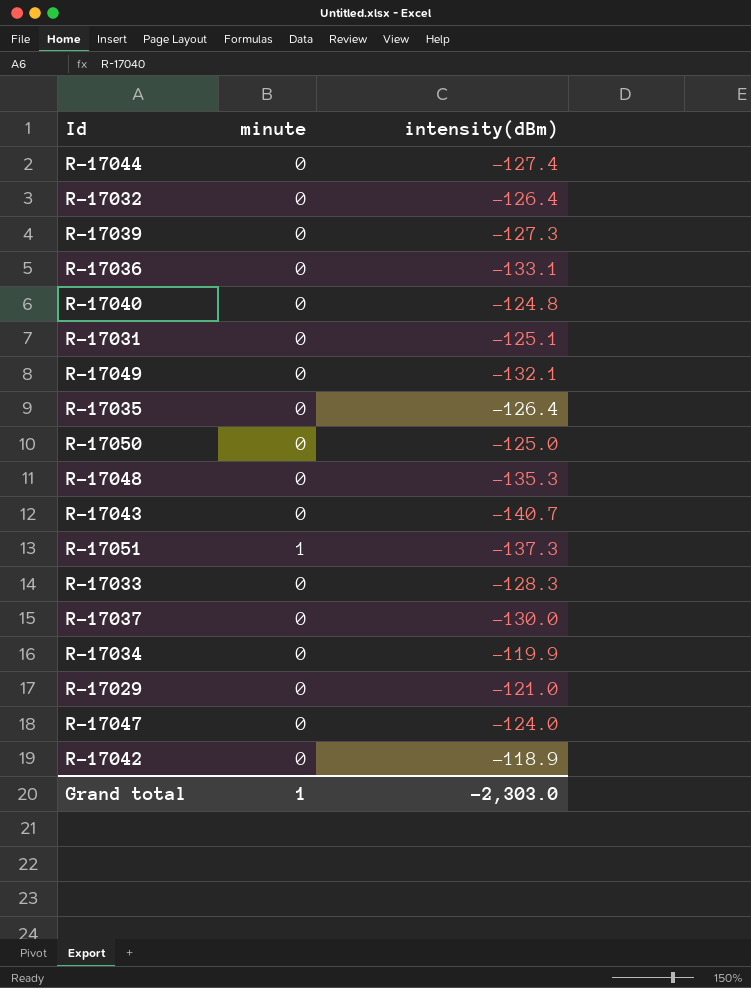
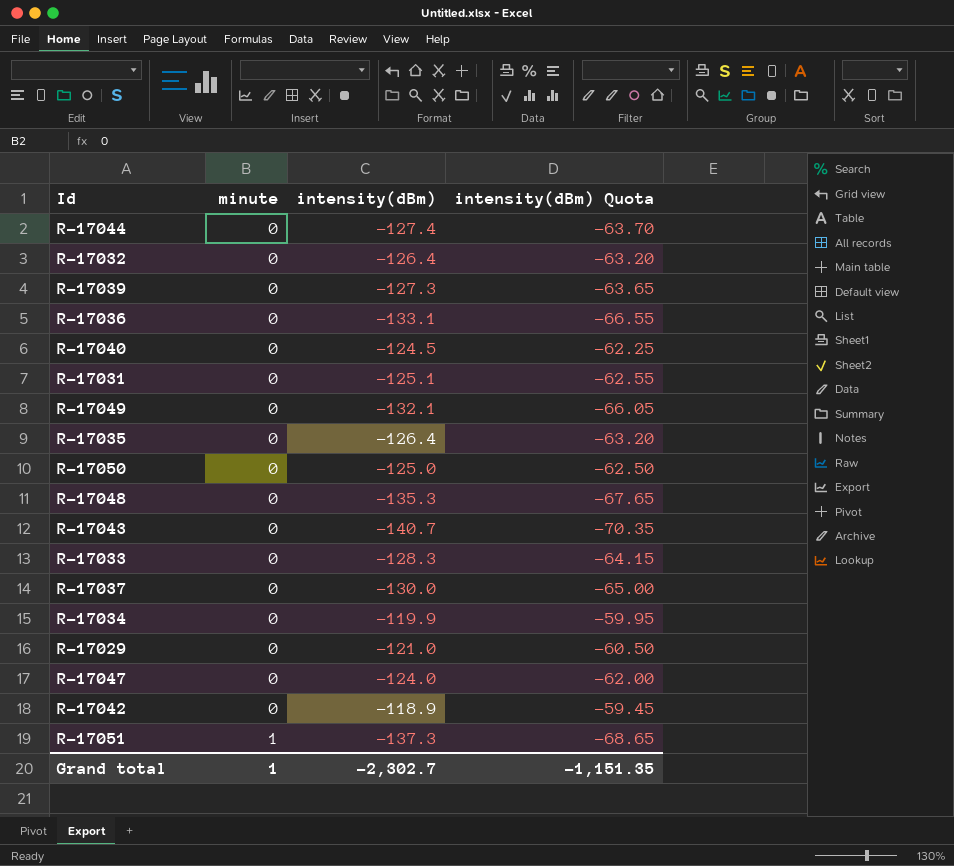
row order: none -> minute ascending
column intensity(dBm) Quota | formula: none -> [intensity(dBm)] * 0.5
R-17040 | intensity(dBm): -124.8 -> -124.5
Grand total | intensity(dBm): -2,303.0 -> -2,302.7

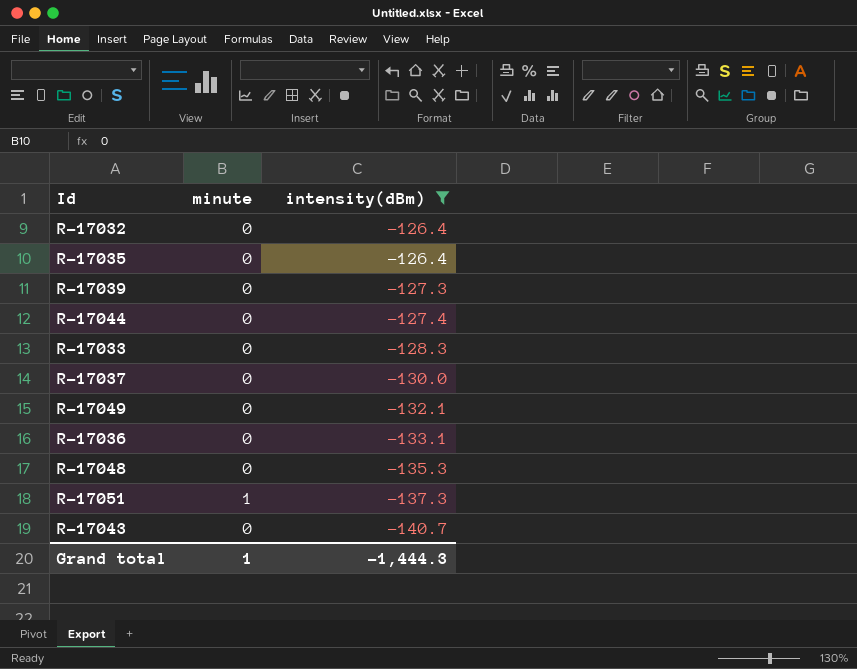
filter: none -> intensity(dBm) <= -126.4
row order: minute ascending -> intensity(dBm) descending
column intensity(dBm) Quota | formula: [intensity(dBm)] * 0.5 -> none
Grand total | intensity(dBm): -2,302.7 -> -1,444.3

